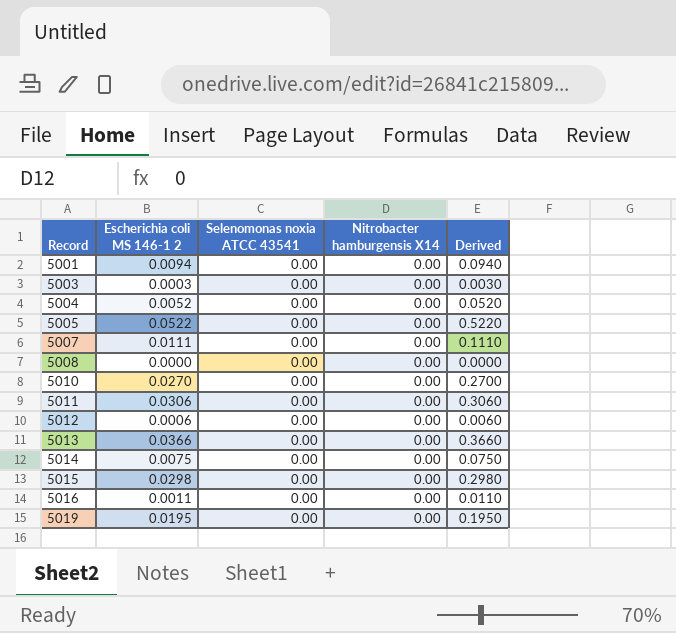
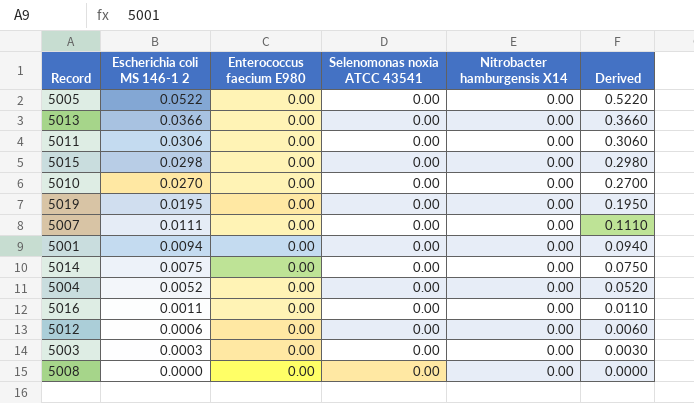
row order: Record ascending -> Escherichia coli MS 146-1 2 descending
column Enterococcus faecium E980 | position: none -> 3

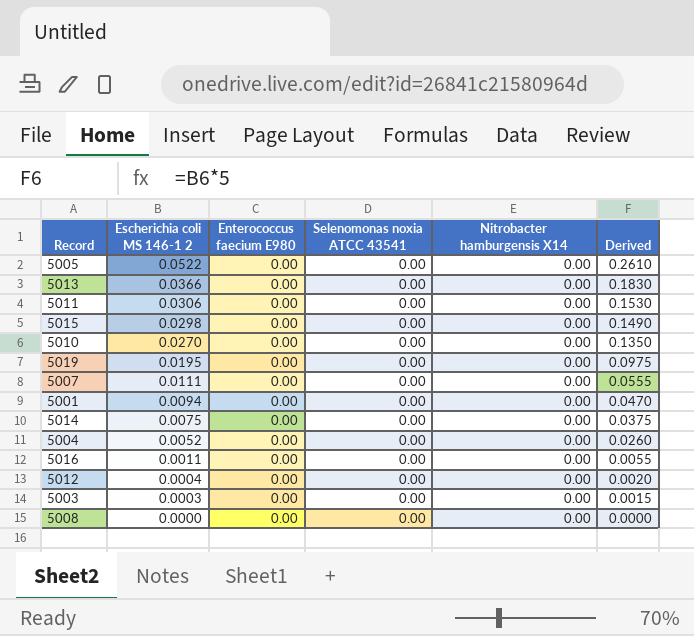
column Derived | formula: [Escherichia coli MS 146-1 2] * 10 -> [Escherichia coli MS 146-1 2] * 5
5012 | Escherichia coli MS 146-1 2: 0.0006 -> 0.0004

